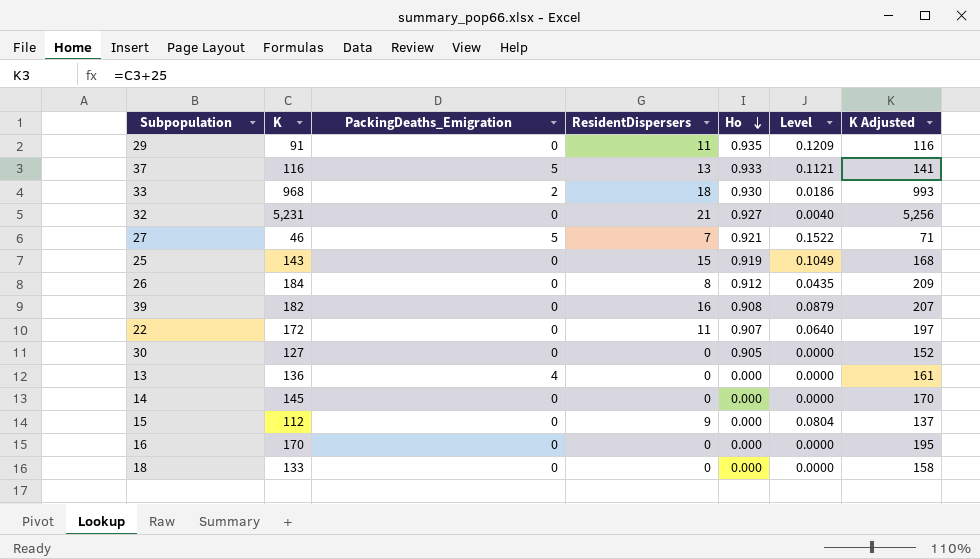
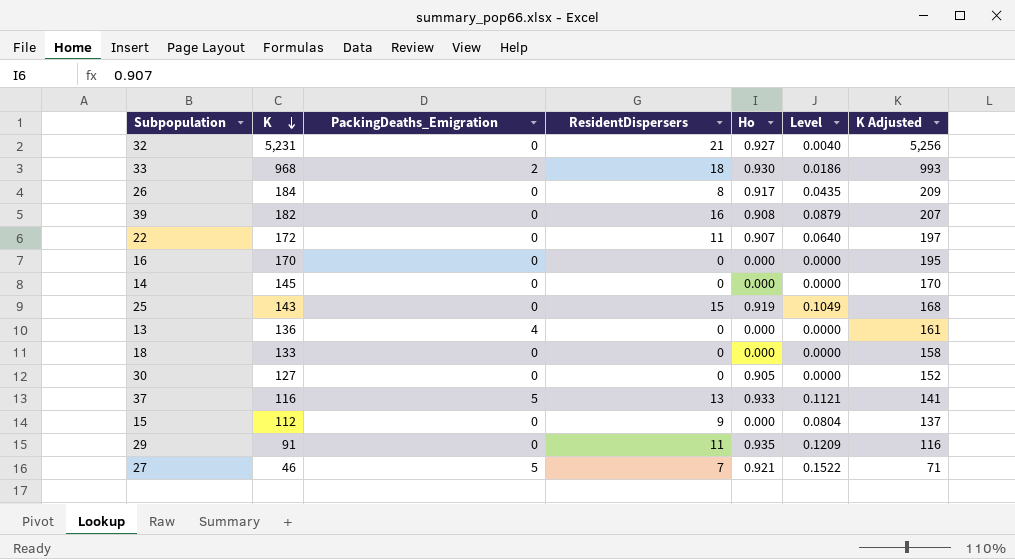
row order: Ho descending -> K descending
26 | Ho: 0.912 -> 0.917

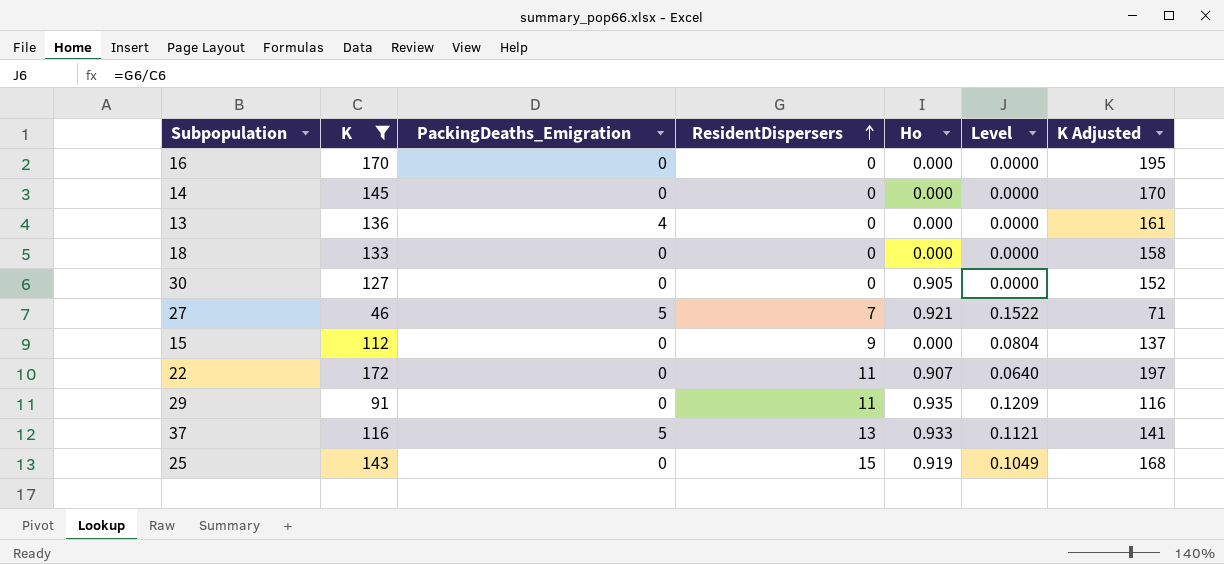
filter: none -> K <= 172
row order: K descending -> ResidentDispersers ascending

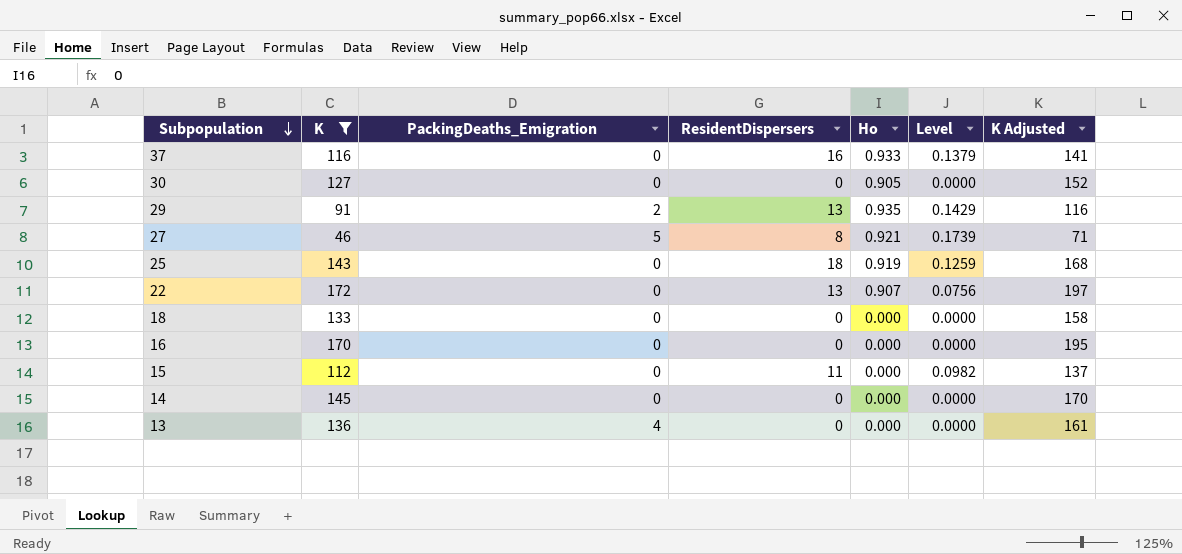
row order: ResidentDispersers ascending -> Subpopulation descending
37 | PackingDeaths_Emigration: 5 -> 0
37 | ResidentDispersers: 13 -> 16
37 | Level: 0.1121 -> 0.1379
29 | PackingDeaths_Emigration: 0 -> 2
29 | ResidentDispersers: 11 -> 13
29 | Level: 0.1209 -> 0.1429
27 | ResidentDispersers: 7 -> 8
27 | Level: 0.1522 -> 0.1739
25 | ResidentDispersers: 15 -> 18
25 | Level: 0.1049 -> 0.1259
22 | ResidentDispersers: 11 -> 13
22 | Level: 0.0640 -> 0.0756
15 | ResidentDispersers: 9 -> 11
15 | Level: 0.0804 -> 0.0982

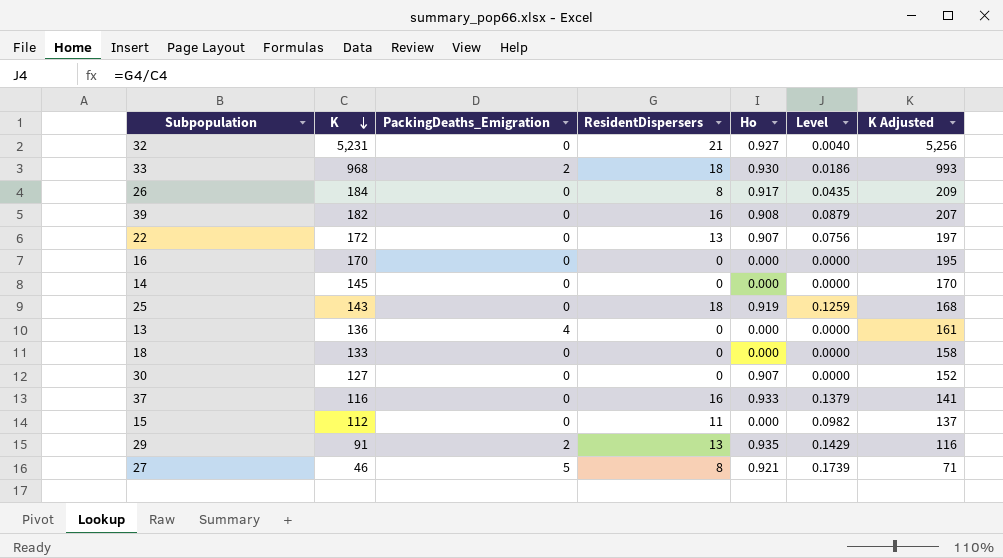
filter: K <= 172 -> none
row order: Subpopulation descending -> K descending
30 | Ho: 0.905 -> 0.907

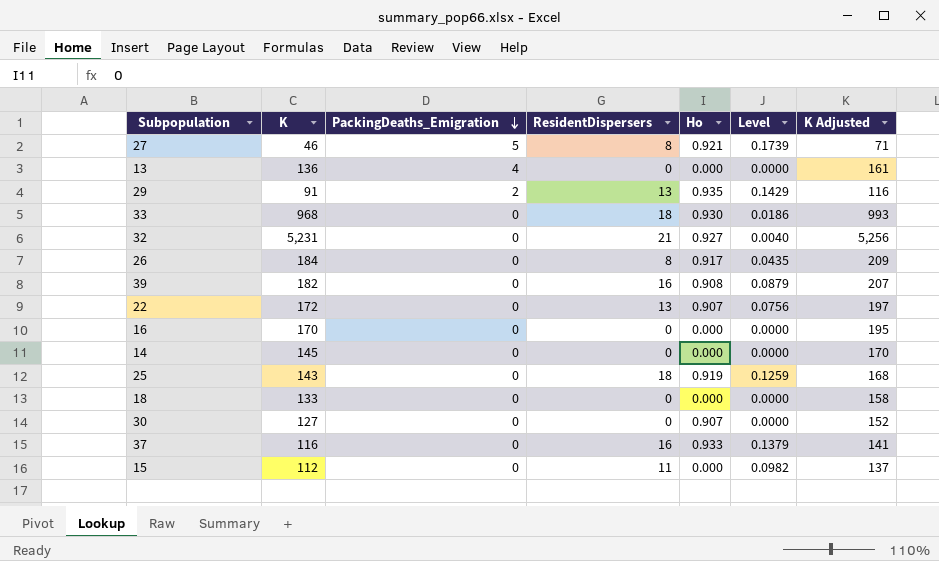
row order: K descending -> PackingDeaths_Emigration descending
33 | PackingDeaths_Emigration: 2 -> 0

